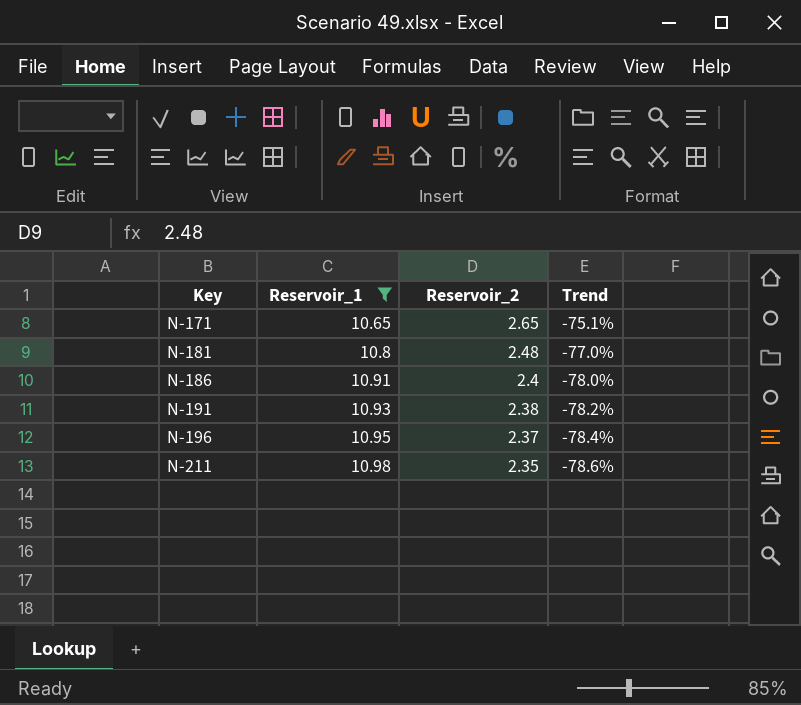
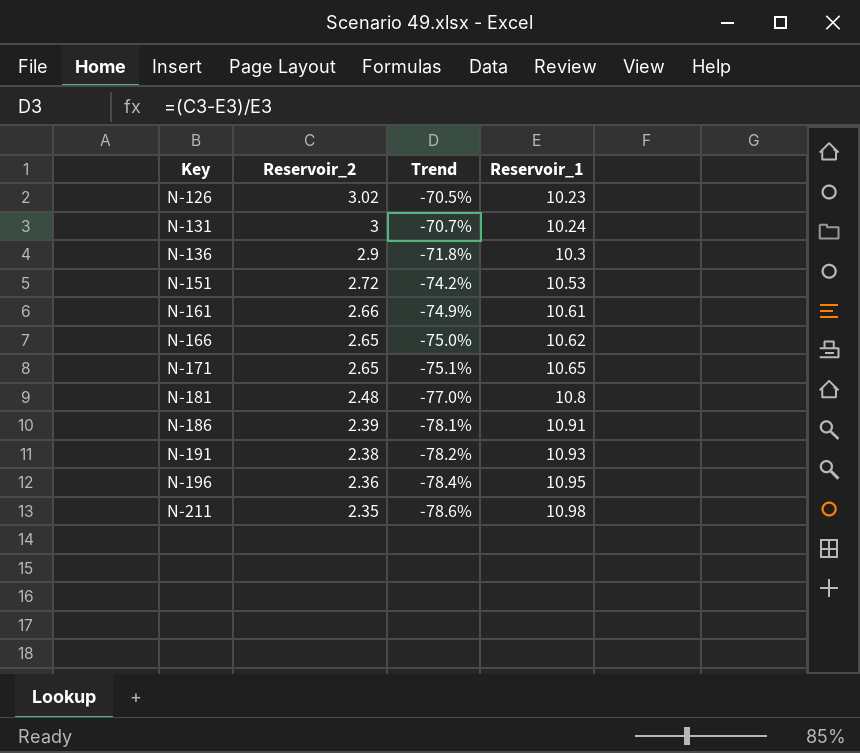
filter: Reservoir_1 >= 10.65 -> none
column Reservoir_1 | position: 2 -> 4
N-186 | Reservoir_2: 2.4 -> 2.39
N-186 | Trend: -78.0% -> -78.1%
N-196 | Reservoir_2: 2.37 -> 2.36

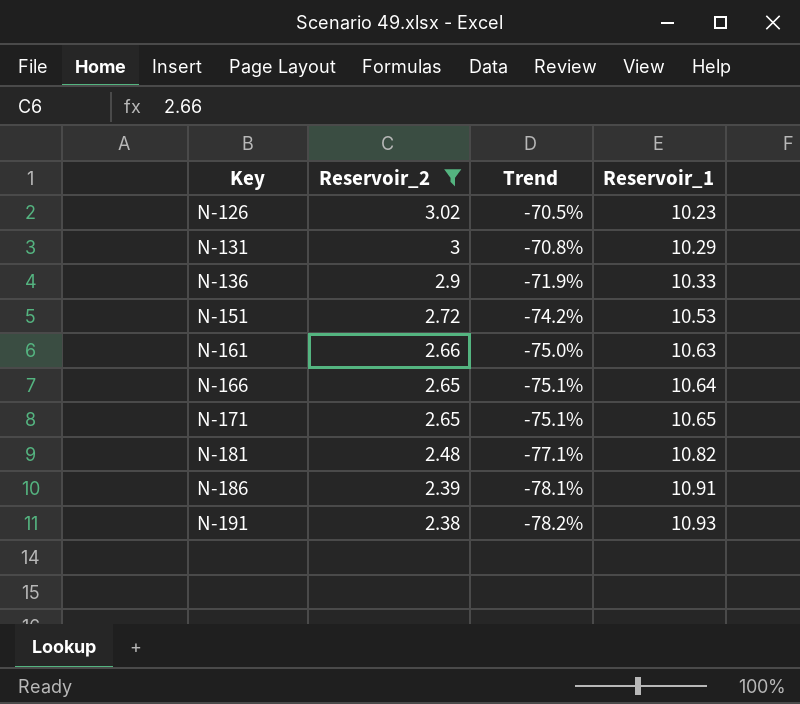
filter: none -> Reservoir_2 >= 2.38
N-131 | Trend: -70.7% -> -70.8%
N-131 | Reservoir_1: 10.24 -> 10.29
N-136 | Trend: -71.8% -> -71.9%
N-136 | Reservoir_1: 10.3 -> 10.33
N-161 | Trend: -74.9% -> -75.0%
N-161 | Reservoir_1: 10.61 -> 10.63
N-166 | Trend: -75.0% -> -75.1%
N-166 | Reservoir_1: 10.62 -> 10.64
N-181 | Trend: -77.0% -> -77.1%
N-181 | Reservoir_1: 10.8 -> 10.82

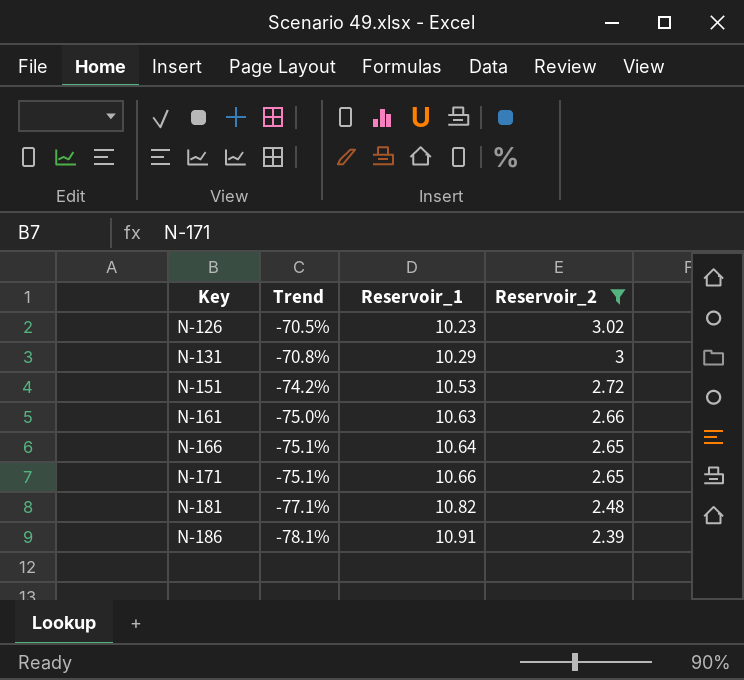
column Reservoir_2 | position: 2 -> 4
row N-136: 2.9 | -71.9% | 10.33 -> none
row N-191: 2.38 | -78.2% | 10.93 -> none
N-171 | Reservoir_1: 10.65 -> 10.66

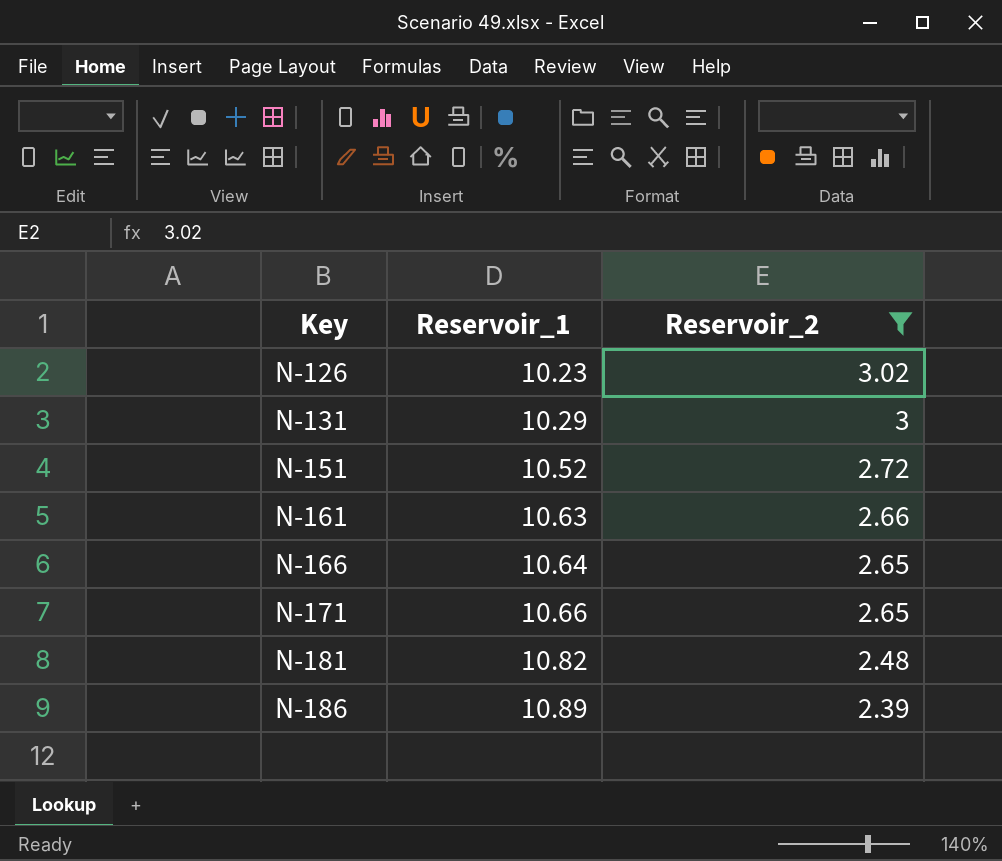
column Trend | formula: ([Reservoir_2] - [Reservoir_1]) / [Reservoir_1] -> none
N-151 | Reservoir_1: 10.53 -> 10.52
N-186 | Reservoir_1: 10.91 -> 10.89

